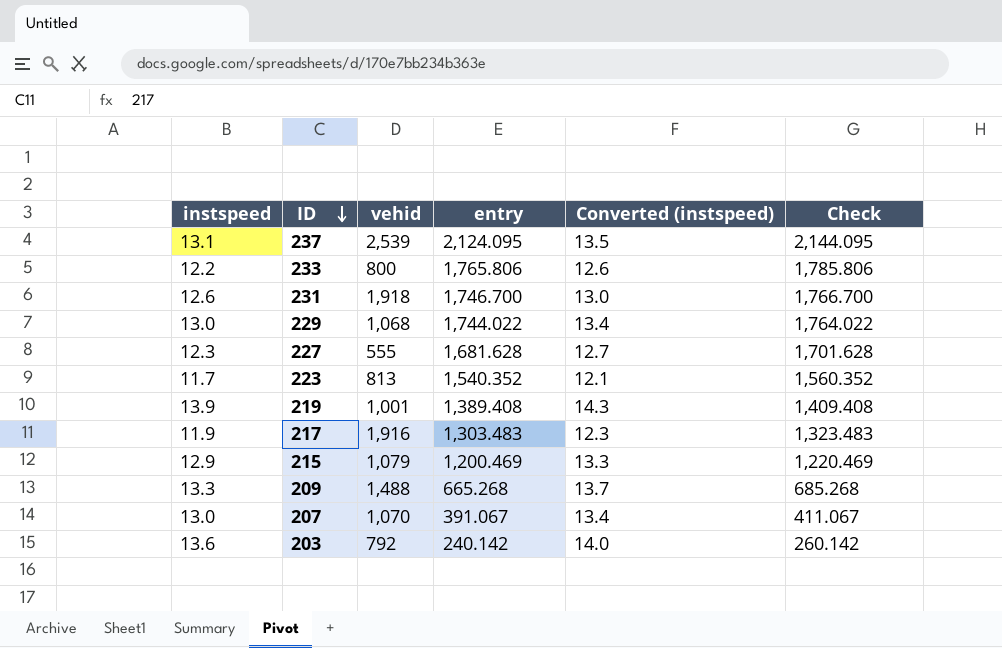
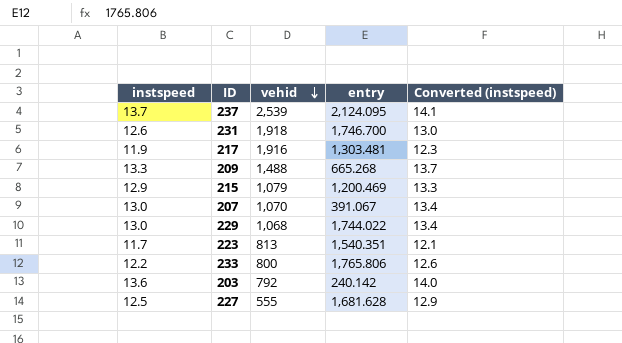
row order: ID descending -> vehid descending
column Check | formula: [entry] + 20 -> none
row 219: 13.9 | 1,001 | 1,389.408 | 14.3 | 1,409.408 -> none
237 | instspeed: 13.1 -> 13.7
237 | Converted (instspeed): 13.5 -> 14.1
217 | entry: 1,303.483 -> 1,303.481
223 | entry: 1,540.352 -> 1,540.351
227 | instspeed: 12.3 -> 12.5
227 | Converted (instspeed): 12.7 -> 12.9

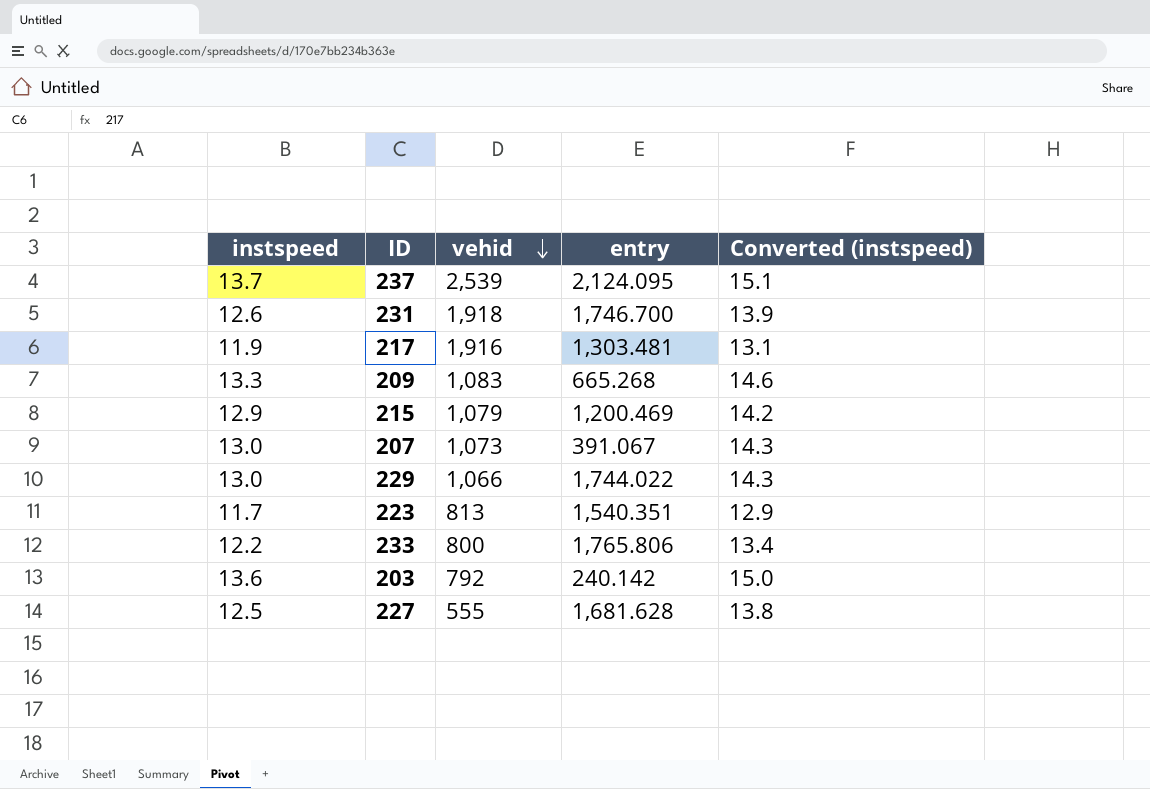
column Converted (instspeed) | formula: [instspeed] * 1.03 -> [instspeed] * 1.1
209 | vehid: 1,488 -> 1,083
207 | vehid: 1,070 -> 1,073
229 | vehid: 1,068 -> 1,066

